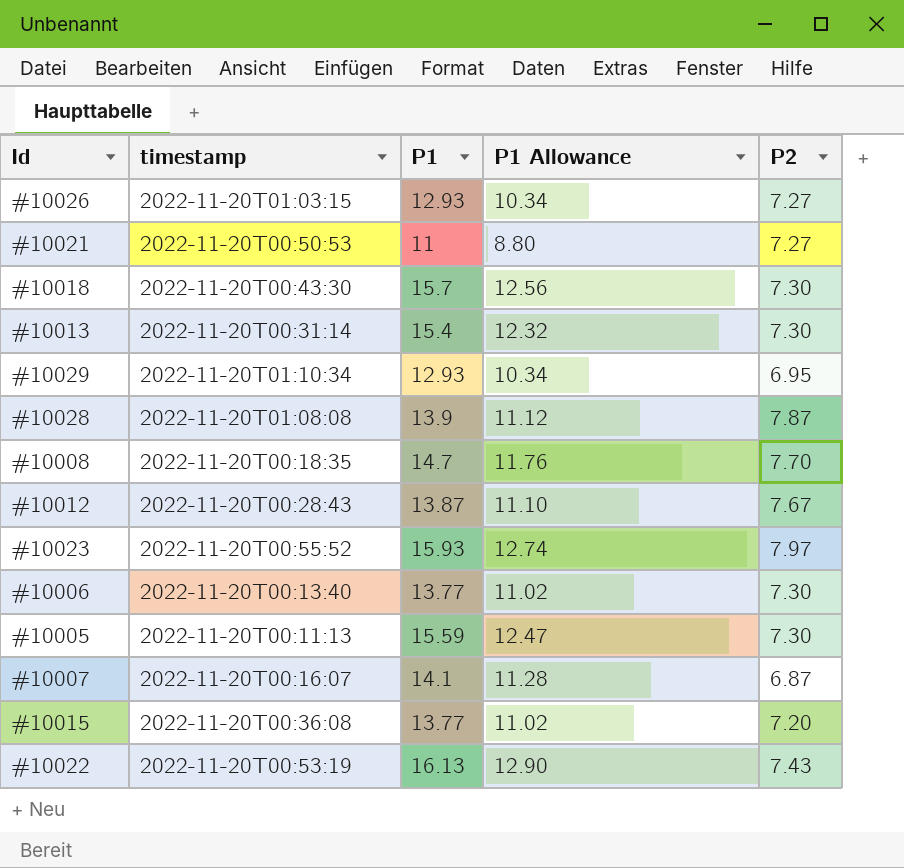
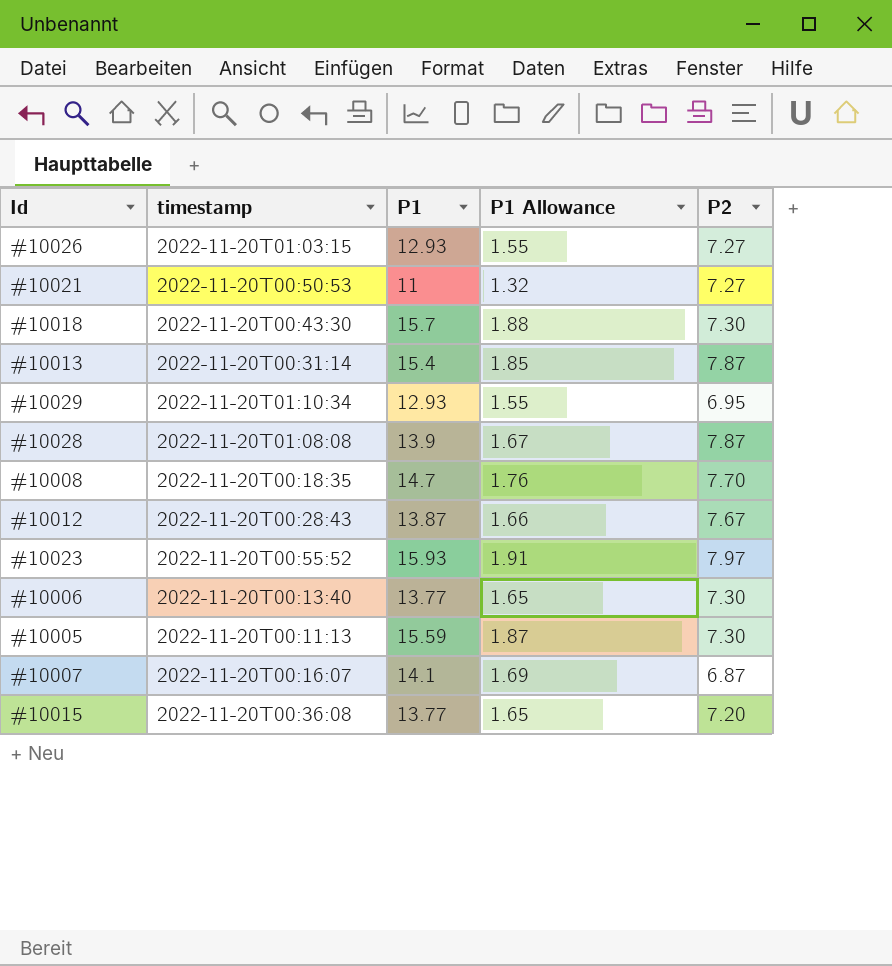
column P1 Allowance | formula: [P1] * 0.8 -> [P1] * 0.12
row #10022: 2022-11-20T00:53:19 | 16.13 | 12.90 | 7.43 -> none
#10013 | P2: 7.30 -> 7.87

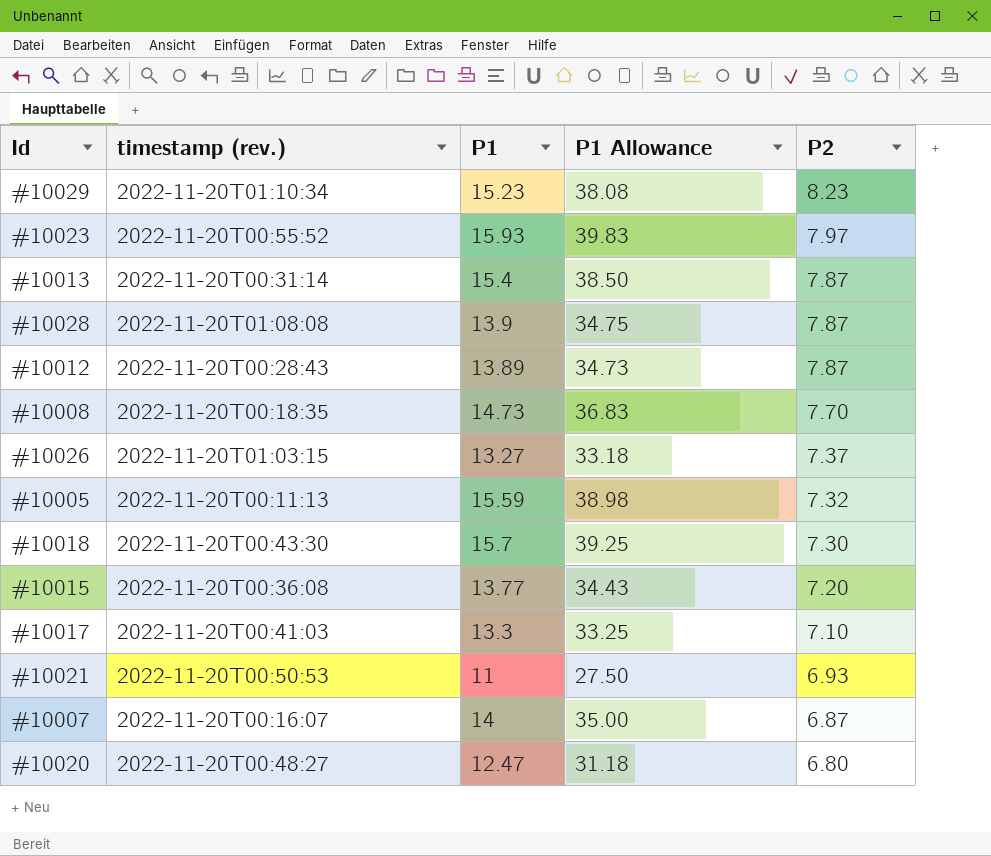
row order: none -> P2 descending
column name: timestamp -> timestamp (rev.)
column P1 Allowance | formula: [P1] * 0.12 -> [P1] * 2.5
row #10006: 2022-11-20T00:13:40 | 13.77 | 1.65 | 7.30 -> none
#10029 | P1: 12.93 -> 15.23
#10029 | P2: 6.95 -> 8.23
#10012 | P1: 13.87 -> 13.89
#10012 | P2: 7.67 -> 7.87
#10008 | P1: 14.7 -> 14.73
#10026 | P1: 12.93 -> 13.27
#10026 | P2: 7.27 -> 7.37
#10005 | P2: 7.30 -> 7.32
row #10017: none -> 2022-11-20T00:41:03 | 13.3 | 33.25 | 7.10
#10021 | P2: 7.27 -> 6.93
#10007 | P1: 14.1 -> 14
row #10020: none -> 2022-11-20T00:48:27 | 12.47 | 31.18 | 6.80

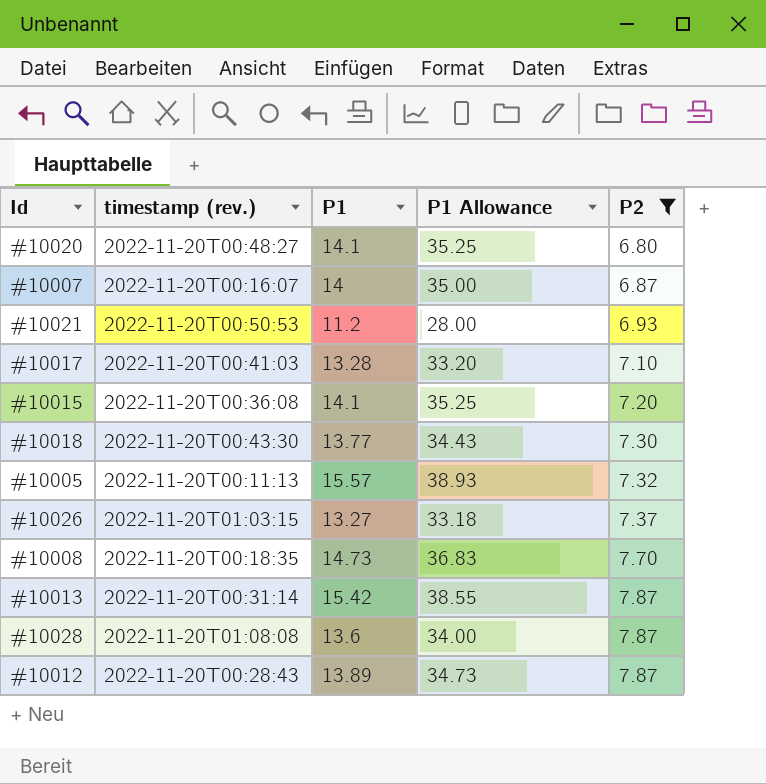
filter: none -> P2 <= 7.87
row order: P2 descending -> P2 ascending
#10020 | P1: 12.47 -> 14.1
#10020 | P1 Allowance: 31.18 -> 35.25
#10021 | P1: 11 -> 11.2
#10021 | P1 Allowance: 27.50 -> 28.00
#10017 | P1: 13.3 -> 13.28
#10017 | P1 Allowance: 33.25 -> 33.20
#10015 | P1: 13.77 -> 14.1
#10015 | P1 Allowance: 34.43 -> 35.25
#10018 | P1: 15.7 -> 13.77
#10018 | P1 Allowance: 39.25 -> 34.43
#10005 | P1: 15.59 -> 15.57
#10005 | P1 Allowance: 38.98 -> 38.93
#10013 | P1: 15.4 -> 15.42
#10013 | P1 Allowance: 38.50 -> 38.55
#10028 | P1: 13.9 -> 13.6
#10028 | P1 Allowance: 34.75 -> 34.00

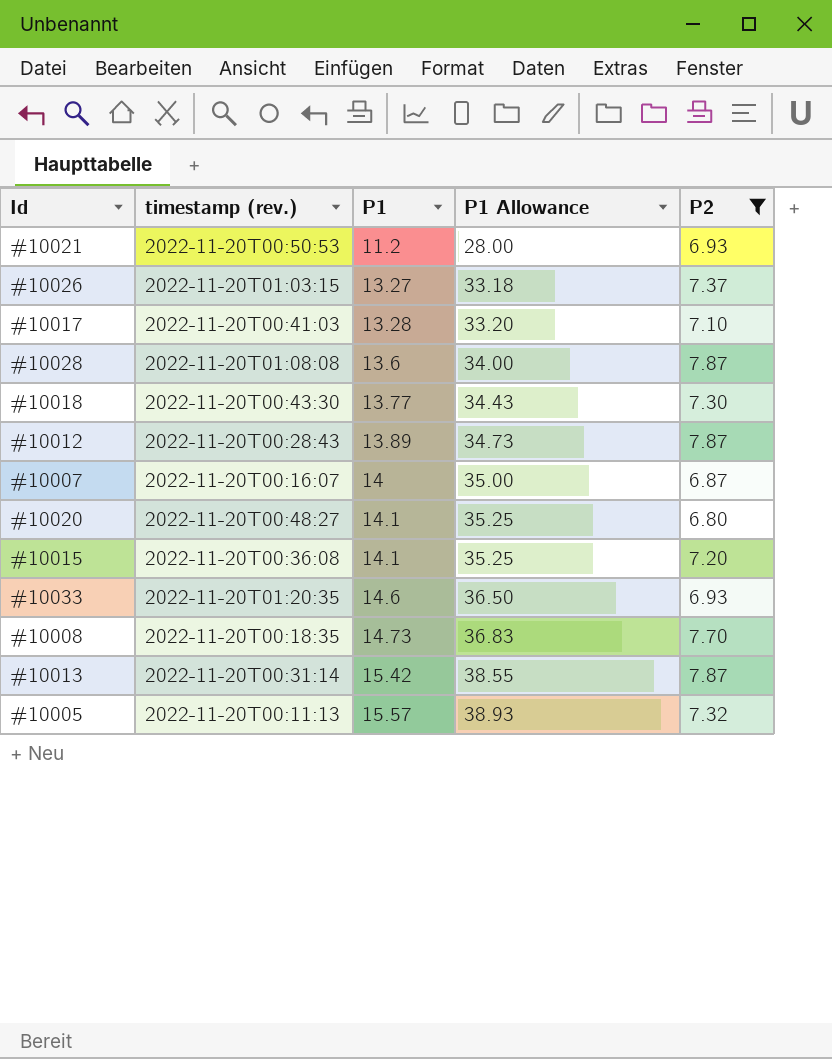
row order: P2 ascending -> P1 ascending
row #10033: none -> 2022-11-20T01:20:35 | 14.6 | 36.50 | 6.93

